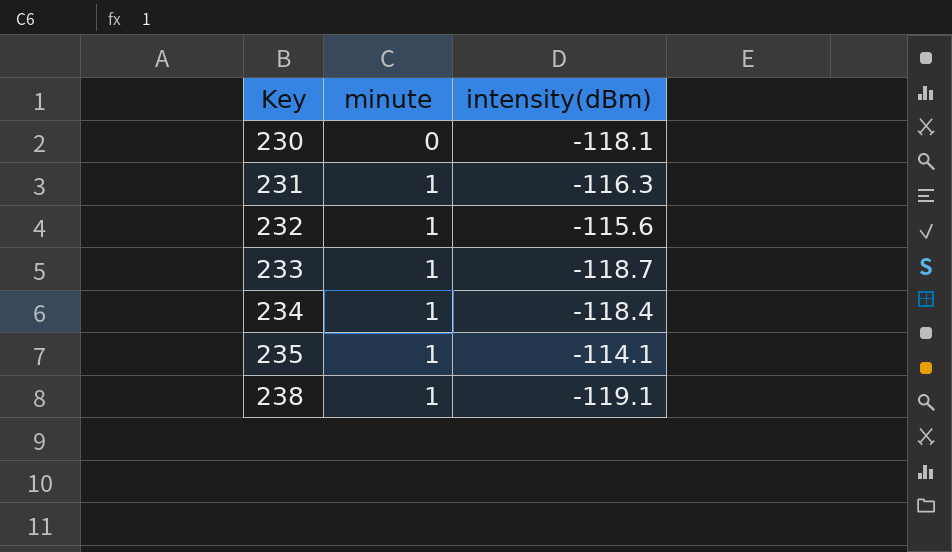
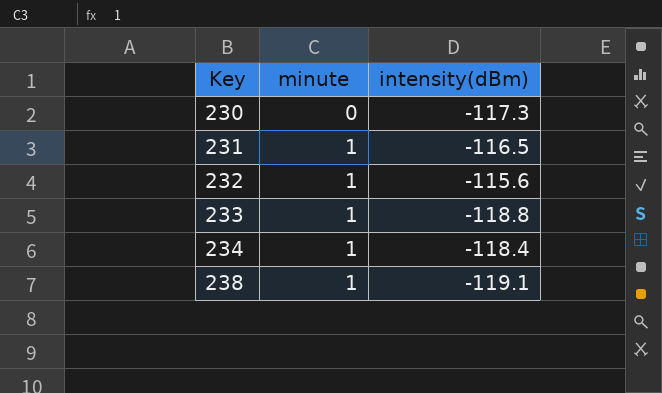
row 235: 1 | -114.1 -> none
230 | intensity(dBm): -118.1 -> -117.3
231 | intensity(dBm): -116.3 -> -116.5
233 | intensity(dBm): -118.7 -> -118.8

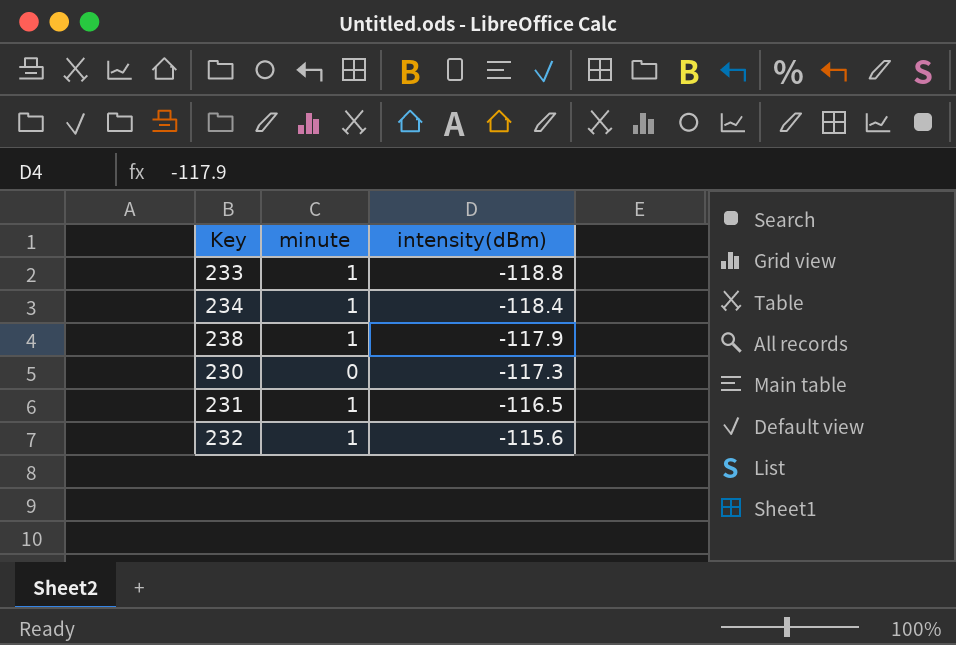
row order: Key ascending -> intensity(dBm) ascending
238 | intensity(dBm): -119.1 -> -117.9

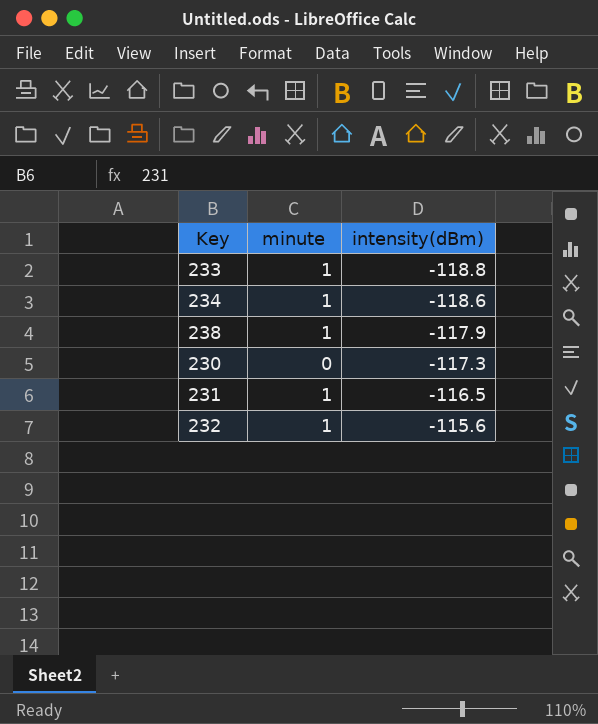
234 | intensity(dBm): -118.4 -> -118.6

